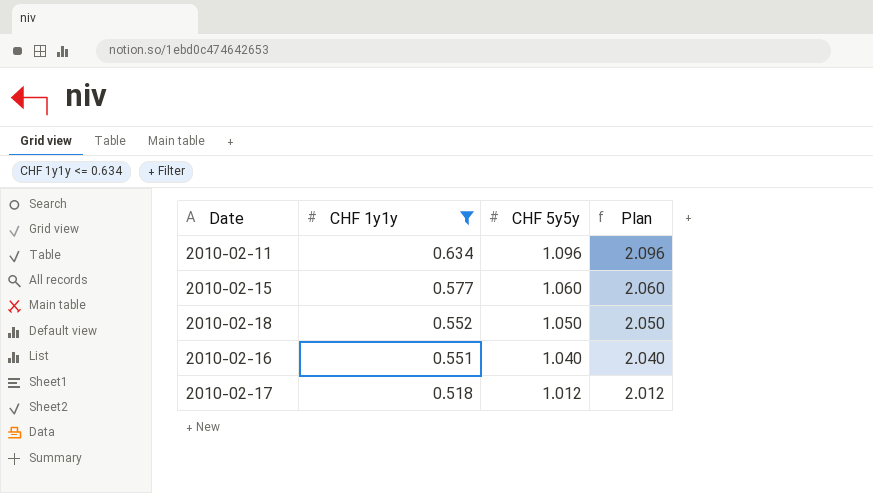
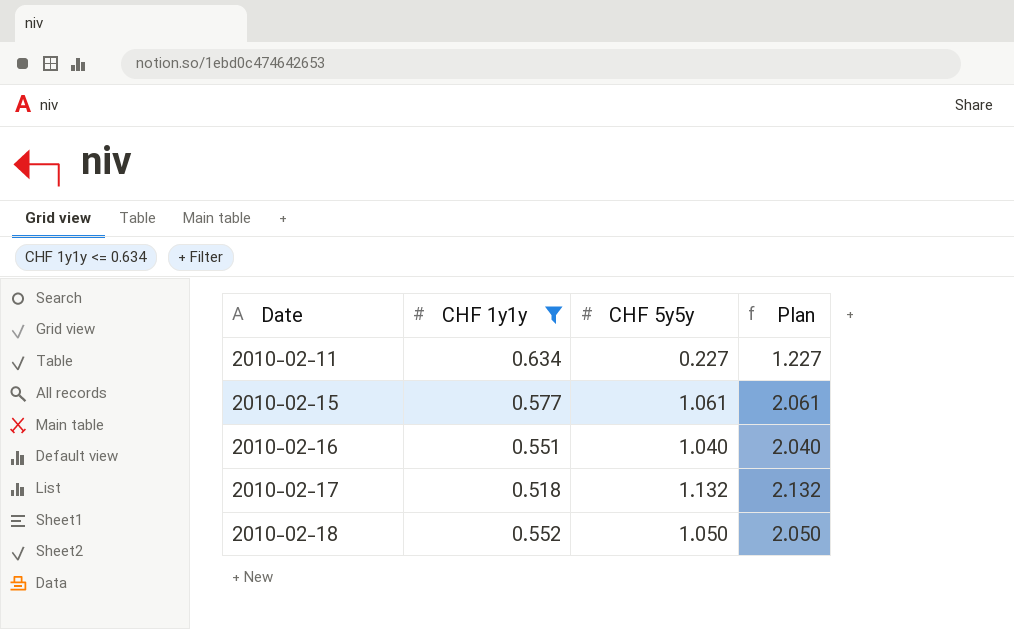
row order: CHF 1y1y descending -> Date ascending
2010-02-11 | CHF 5y5y: 1.096 -> 0.227
2010-02-11 | Plan: 2.096 -> 1.227
2010-02-15 | CHF 5y5y: 1.060 -> 1.061
2010-02-15 | Plan: 2.060 -> 2.061
2010-02-17 | CHF 5y5y: 1.012 -> 1.132
2010-02-17 | Plan: 2.012 -> 2.132

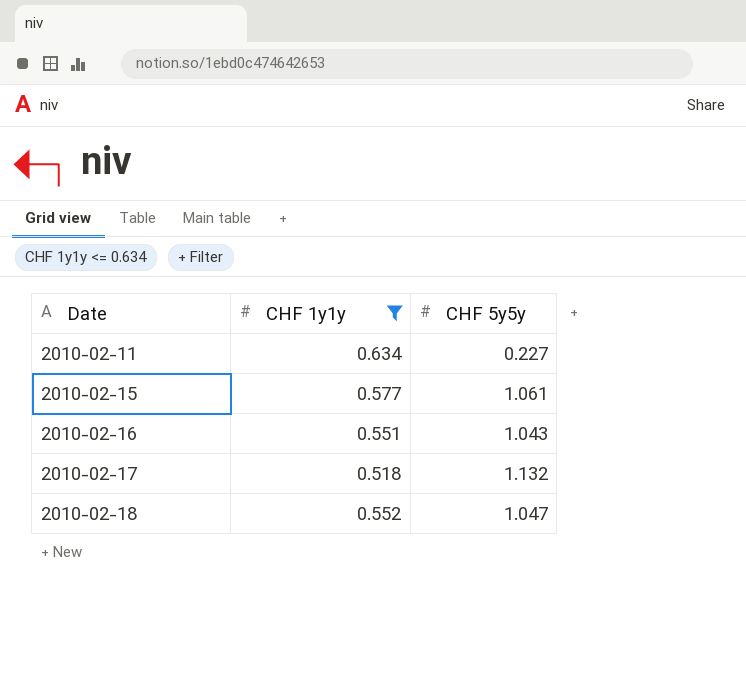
column Plan | formula: [CHF 5y5y] + 1 -> none
2010-02-16 | CHF 5y5y: 1.040 -> 1.043
2010-02-18 | CHF 5y5y: 1.050 -> 1.047

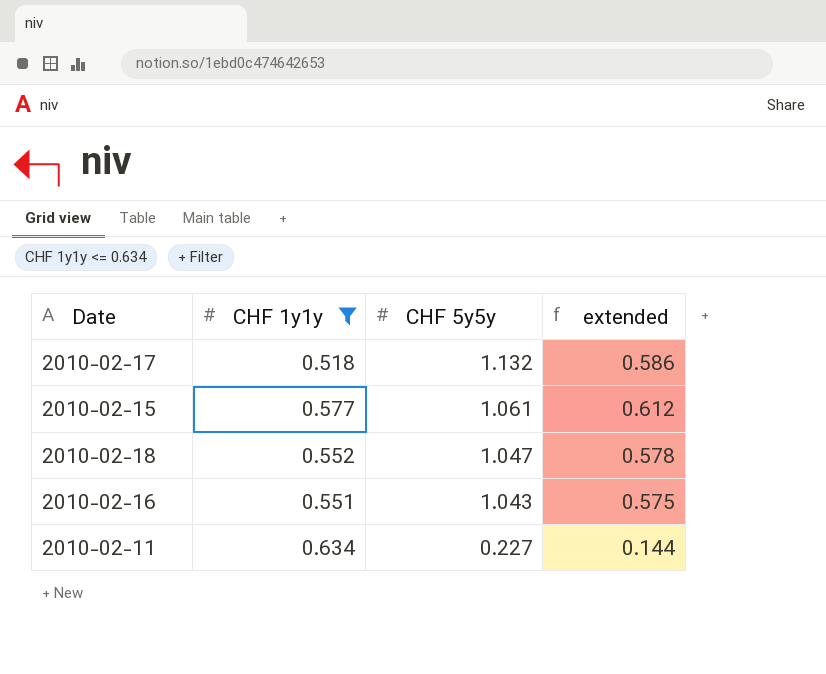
row order: Date ascending -> CHF 5y5y descending
column extended | formula: none -> [CHF 1y1y] * [CHF 5y5y]

